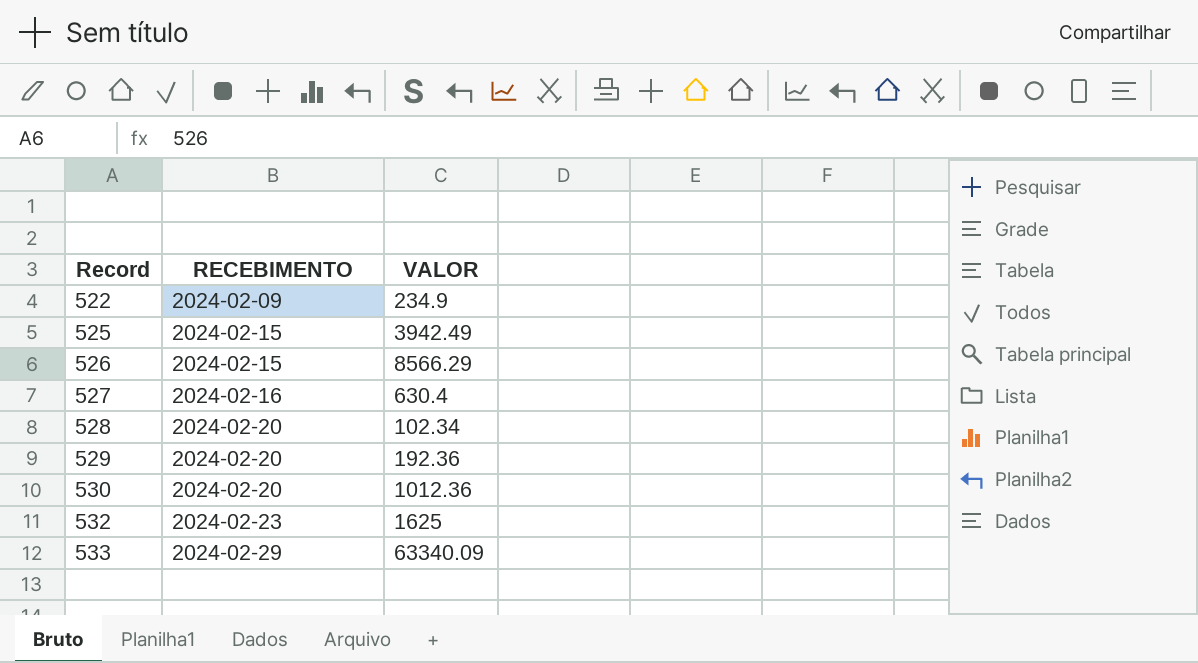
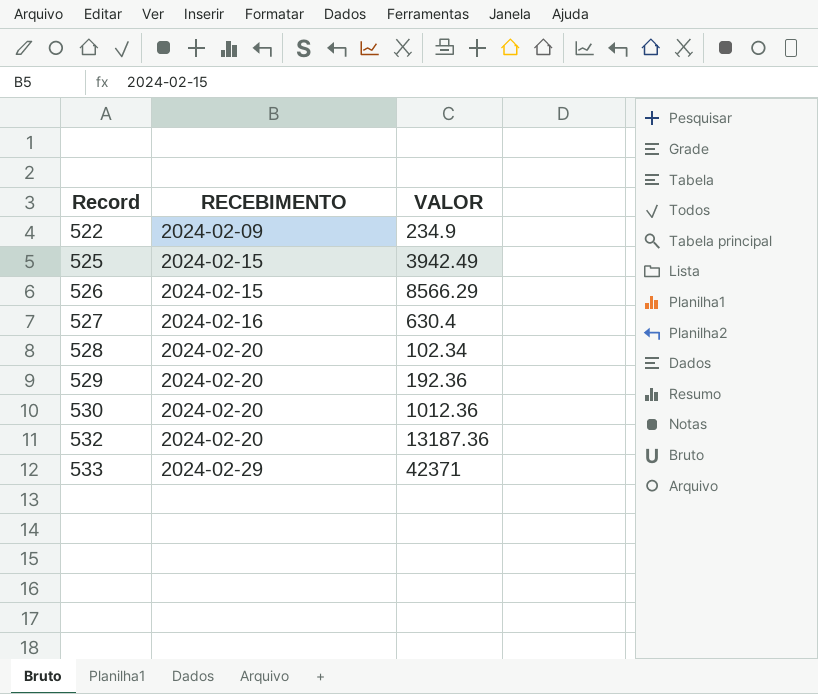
532 | RECEBIMENTO: 2024-02-23 -> 2024-02-20
532 | VALOR: 1625 -> 13187.36
533 | VALOR: 63340.09 -> 42371

